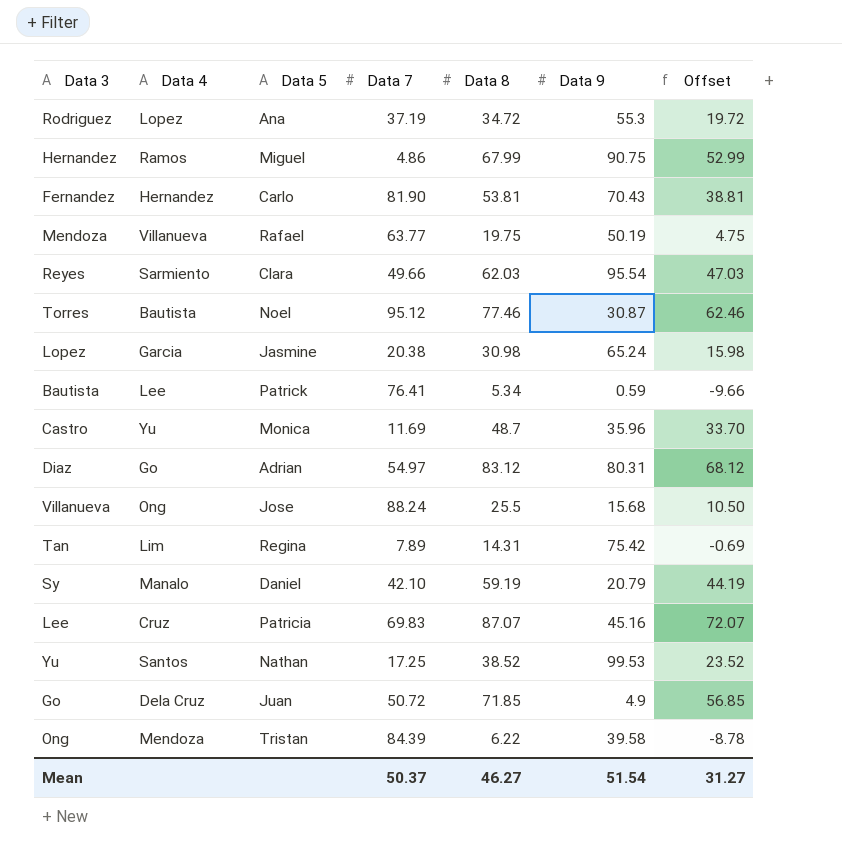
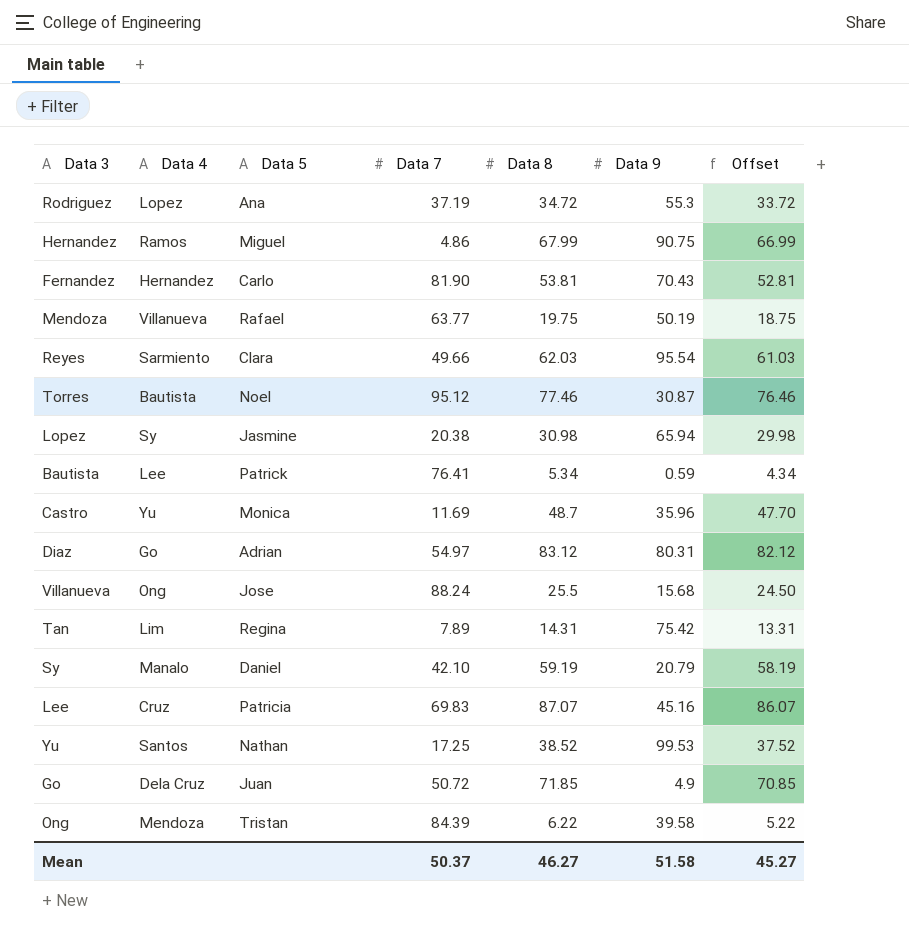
column Offset | formula: [Data 8] - 15 -> [Data 8] - 1
Lopez | Data 4: Garcia -> Sy
Lopez | Data 9: 65.24 -> 65.94
Mean | Data 9: 51.54 -> 51.58
Mean | Offset: 31.27 -> 45.27

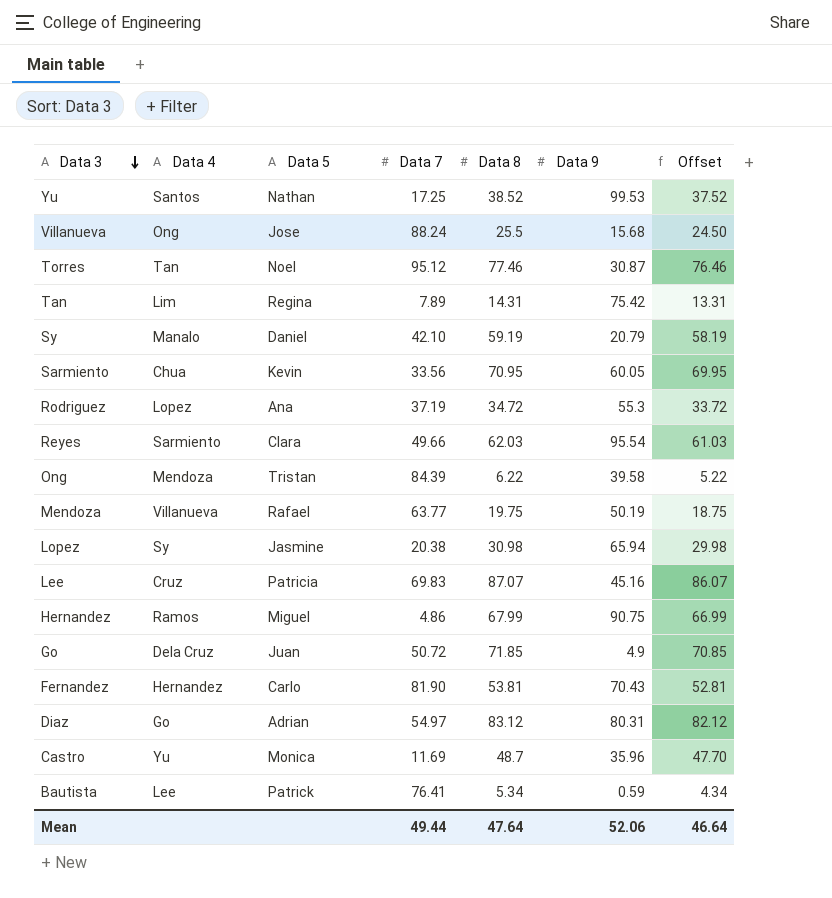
row order: none -> Data 3 descending
Torres | Data 4: Bautista -> Tan
row Sarmiento: none -> Chua | Kevin | 33.56 | 70.95 | 60.05 | 69.95
Mean | Data 7: 50.37 -> 49.44
Mean | Data 8: 46.27 -> 47.64
Mean | Data 9: 51.58 -> 52.06
Mean | Offset: 45.27 -> 46.64

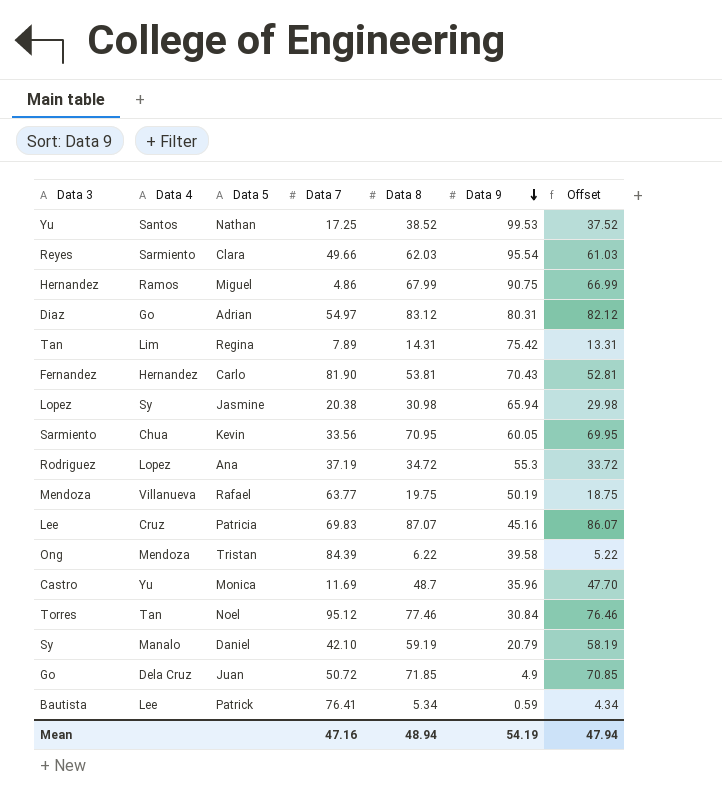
row order: Data 3 descending -> Data 9 descending
row Villanueva: Ong | Jose | 88.24 | 25.5 | 15.68 | 24.50 -> none
Torres | Data 9: 30.87 -> 30.84
Mean | Data 7: 49.44 -> 47.16
Mean | Data 8: 47.64 -> 48.94
Mean | Data 9: 52.06 -> 54.19
Mean | Offset: 46.64 -> 47.94

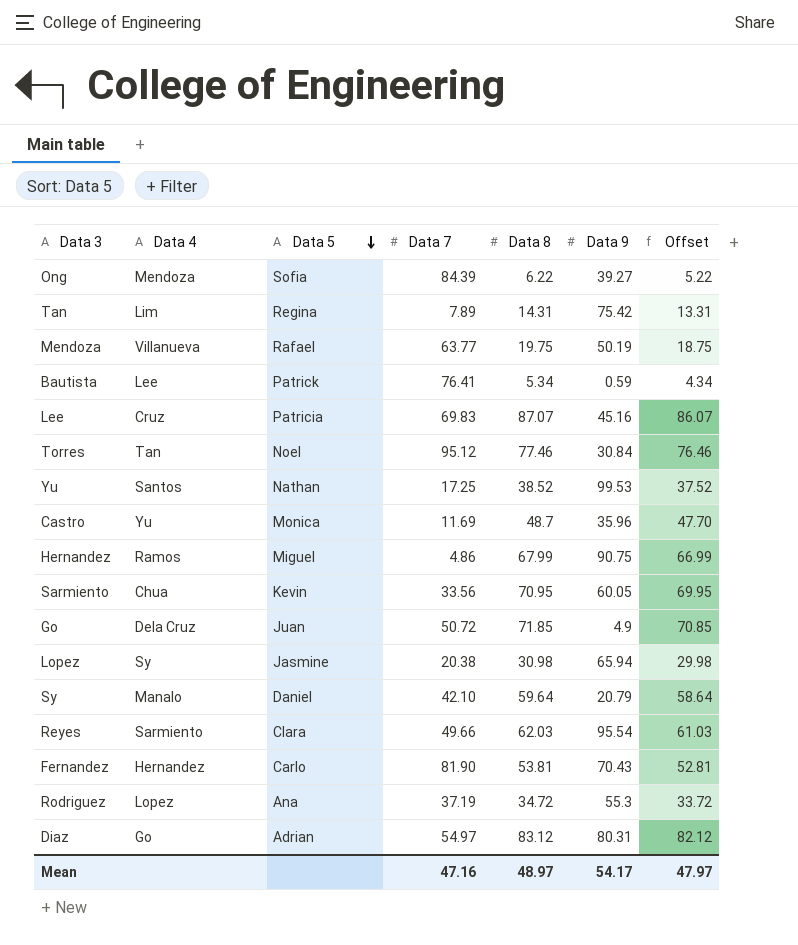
row order: Data 9 descending -> Data 5 descending
Ong | Data 5: Tristan -> Sofia
Ong | Data 9: 39.58 -> 39.27
Sy | Data 8: 59.19 -> 59.64
Sy | Offset: 58.19 -> 58.64
Mean | Data 8: 48.94 -> 48.97
Mean | Data 9: 54.19 -> 54.17
Mean | Offset: 47.94 -> 47.97

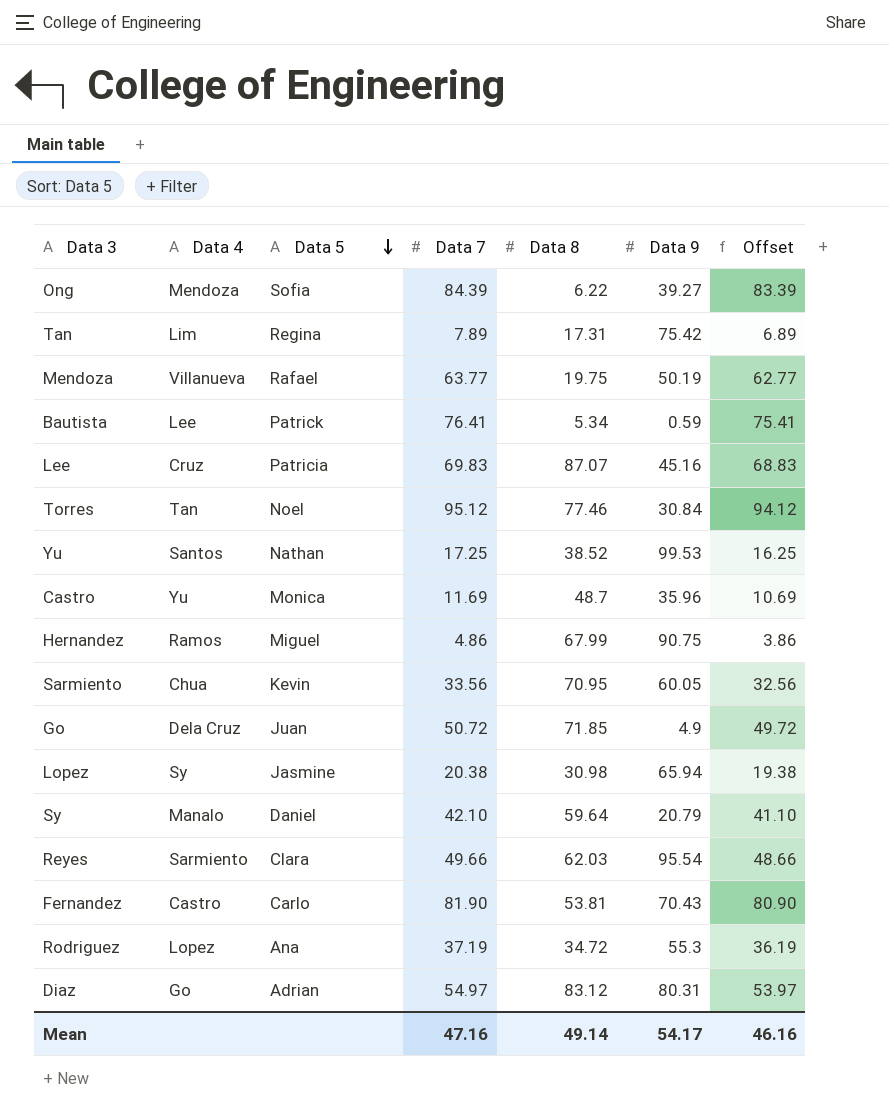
column Offset | formula: [Data 8] - 1 -> [Data 7] - 1
Tan | Data 8: 14.31 -> 17.31
Fernandez | Data 4: Hernandez -> Castro
Mean | Data 8: 48.97 -> 49.14
Mean | Offset: 47.97 -> 46.16

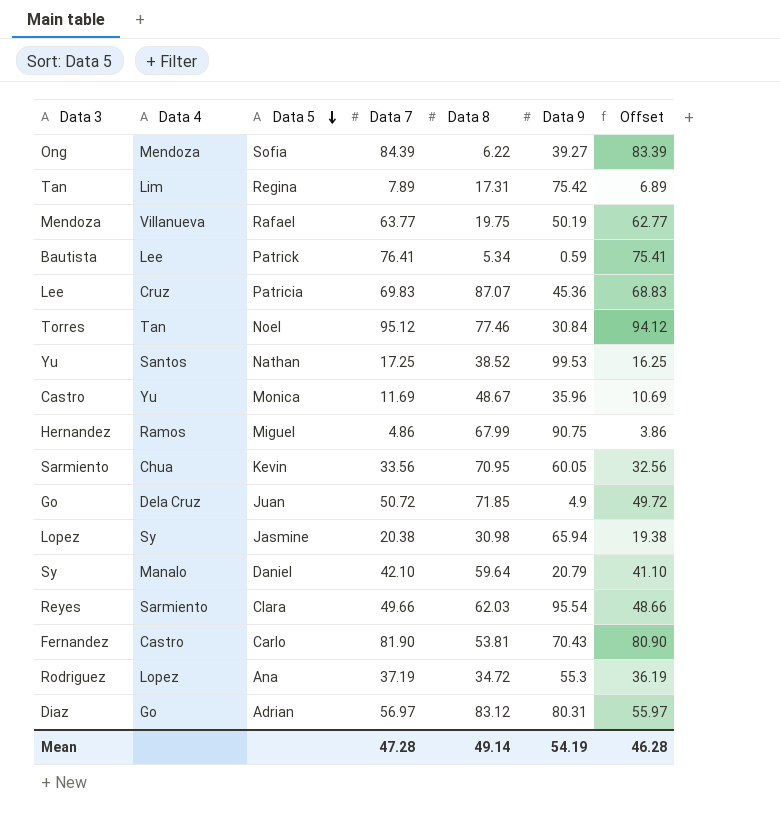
Lee | Data 9: 45.16 -> 45.36
Castro | Data 8: 48.7 -> 48.67
Diaz | Data 7: 54.97 -> 56.97
Diaz | Offset: 53.97 -> 55.97
Mean | Data 7: 47.16 -> 47.28
Mean | Data 9: 54.17 -> 54.19
Mean | Offset: 46.16 -> 46.28

